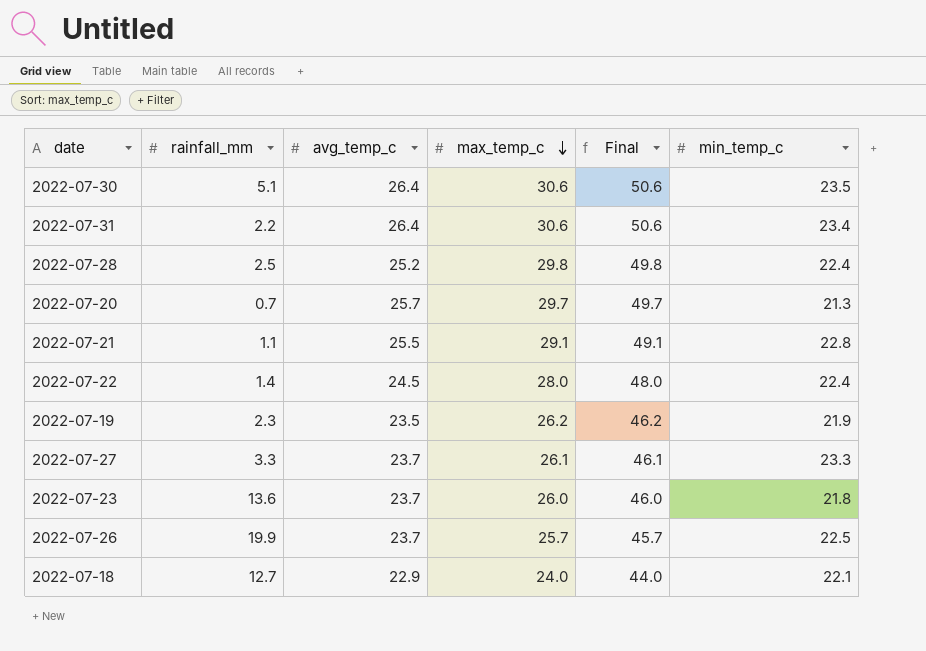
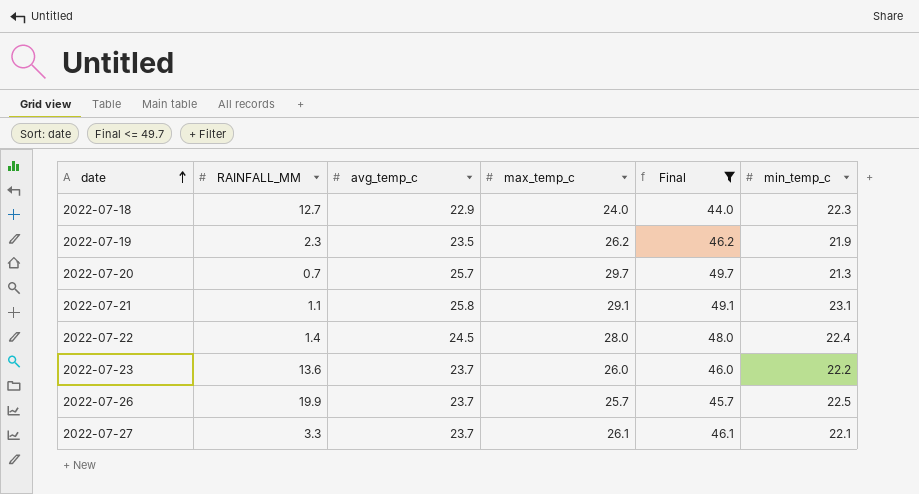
filter: none -> Final <= 49.7
row order: max_temp_c descending -> date ascending
column name: rainfall_mm -> RAINFALL_MM
2022-07-18 | min_temp_c: 22.1 -> 22.3
2022-07-21 | avg_temp_c: 25.5 -> 25.8
2022-07-21 | min_temp_c: 22.8 -> 23.1
2022-07-23 | min_temp_c: 21.8 -> 22.2
2022-07-27 | min_temp_c: 23.3 -> 22.1

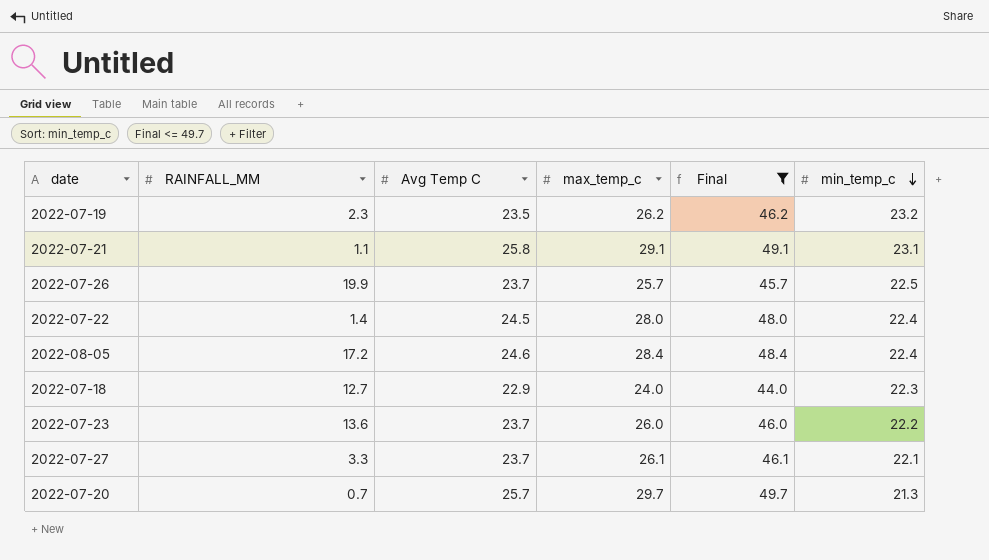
row order: date ascending -> min_temp_c descending
column name: avg_temp_c -> Avg Temp C
2022-07-19 | min_temp_c: 21.9 -> 23.2
row 2022-08-05: none -> 17.2 | 24.6 | 28.4 | 48.4 | 22.4

